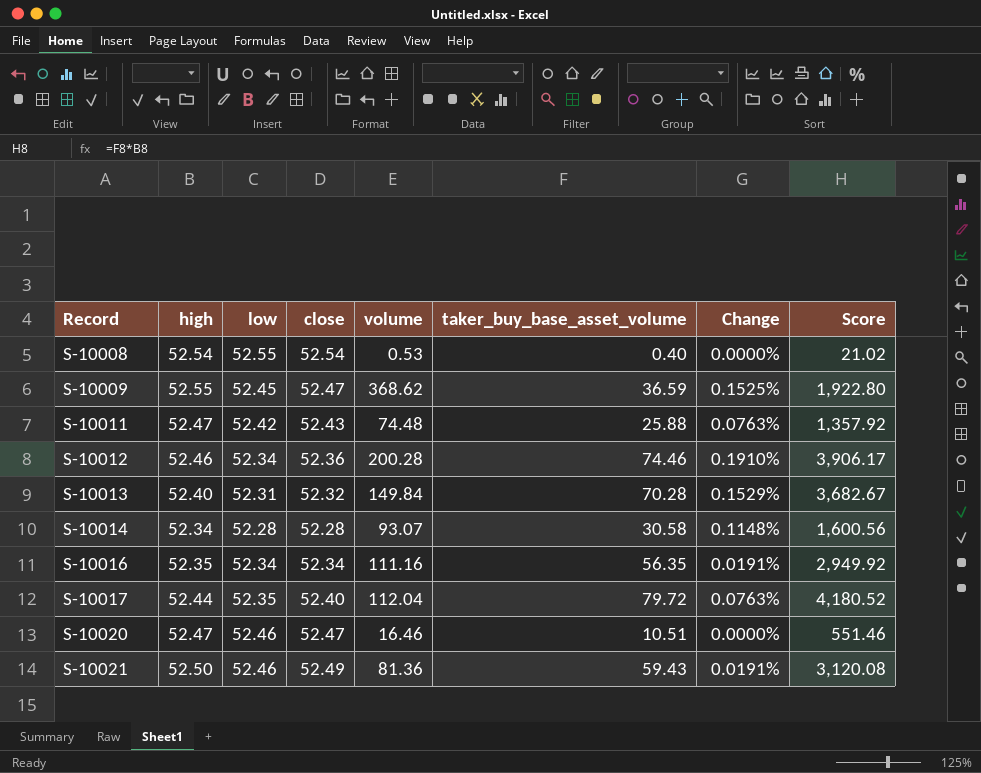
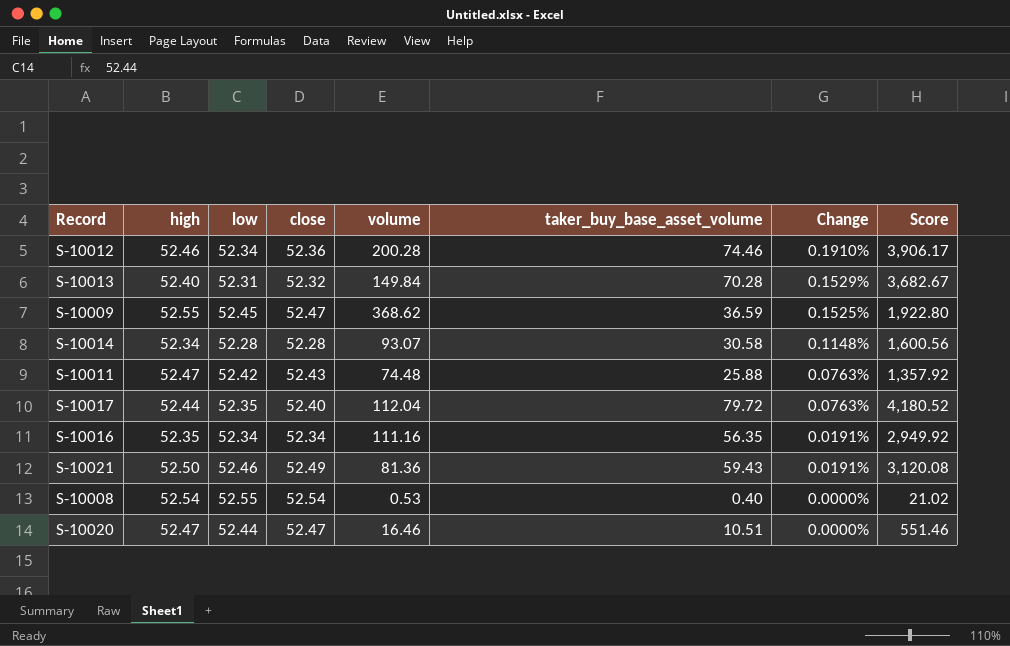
row order: Record ascending -> Change descending
S-10020 | low: 52.46 -> 52.44

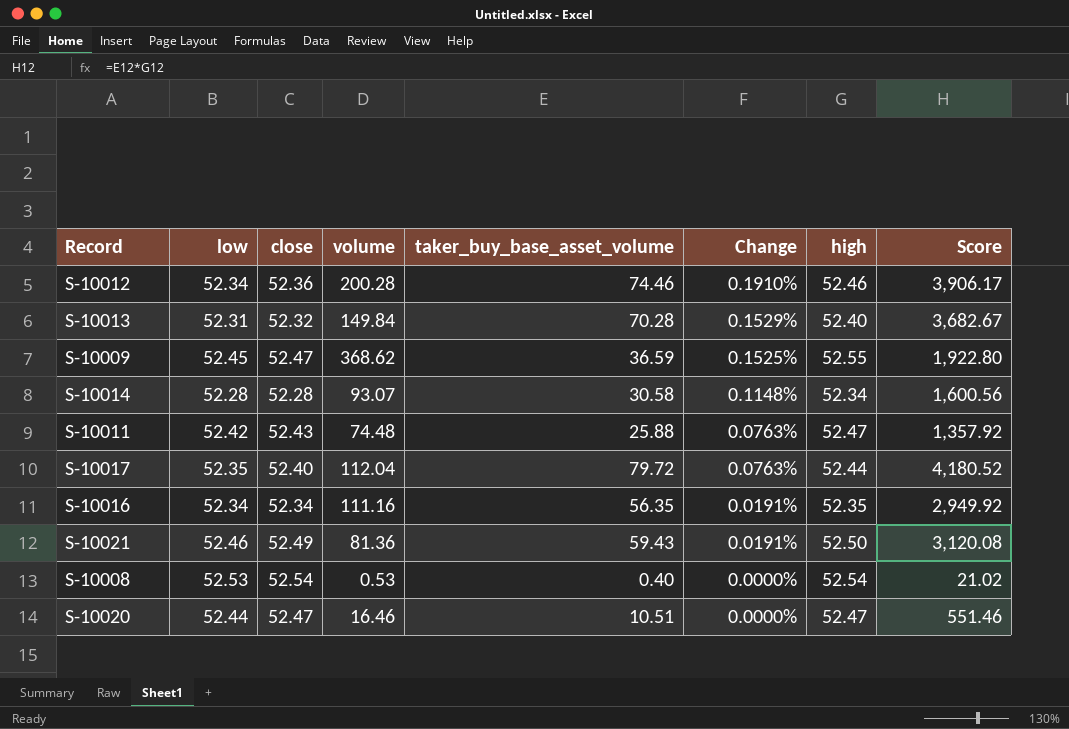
column high | position: 2 -> 7
S-10008 | low: 52.55 -> 52.53

